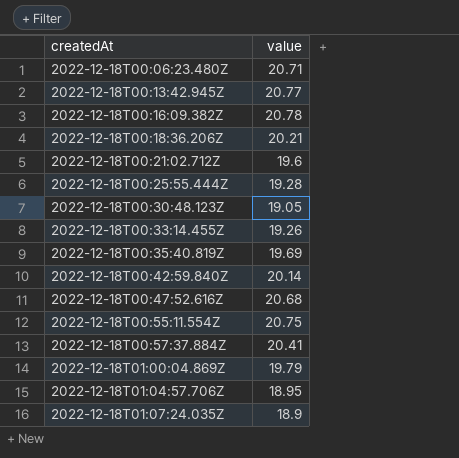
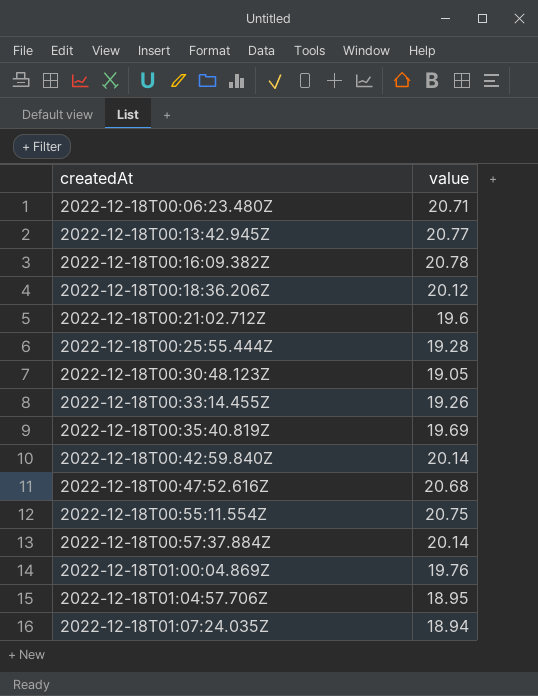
2022-12-18T00:18:36.206Z | value: 20.21 -> 20.12
2022-12-18T00:57:37.884Z | value: 20.41 -> 20.14
2022-12-18T01:00:04.869Z | value: 19.79 -> 19.76
2022-12-18T01:07:24.035Z | value: 18.9 -> 18.94

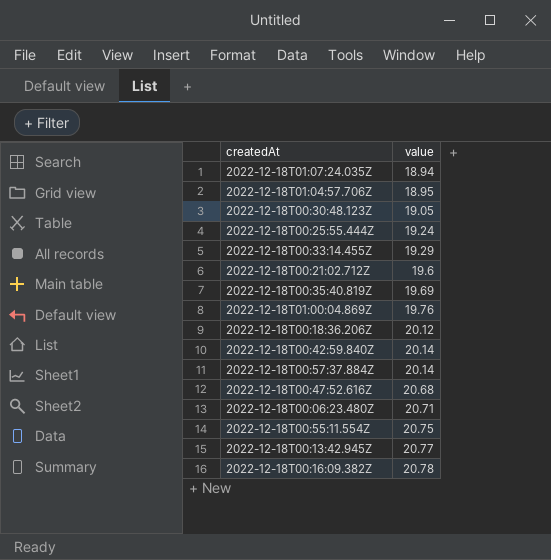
row order: createdAt ascending -> value ascending
2022-12-18T00:25:55.444Z | value: 19.28 -> 19.24
2022-12-18T00:33:14.455Z | value: 19.26 -> 19.29

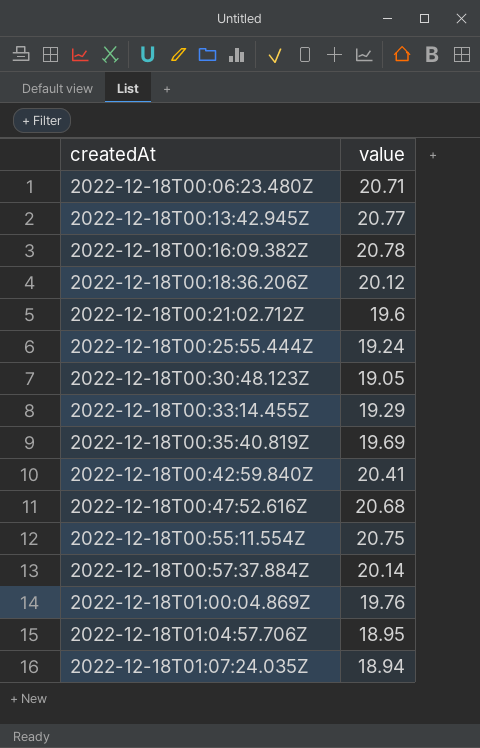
row order: value ascending -> createdAt ascending
2022-12-18T00:42:59.840Z | value: 20.14 -> 20.41

